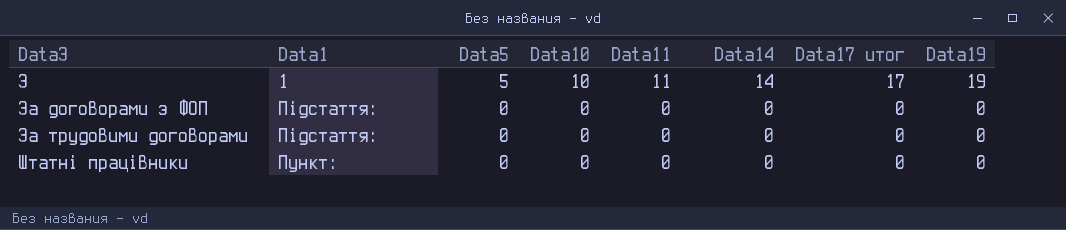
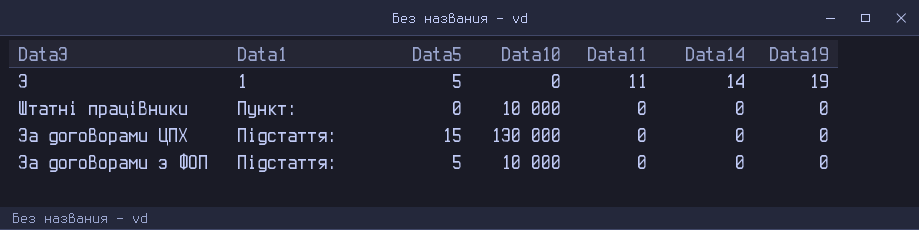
row order: Data3 ascending -> Data1 ascending
column Data17 итог | position: 7 -> none
row За трудовими договорами: Підстаття: | 0 | 0 | 0 | 0 | 0 | 0 -> none
3 | Data10: 10 -> 0
Штатні працівники | Data10: 0 -> 10 000
row За договорами ЦПХ: none -> Підстаття: | 15 | 130 000 | 0 | 0 | 0
За договорами з ФОП | Data5: 0 -> 5
За договорами з ФОП | Data10: 0 -> 10 000

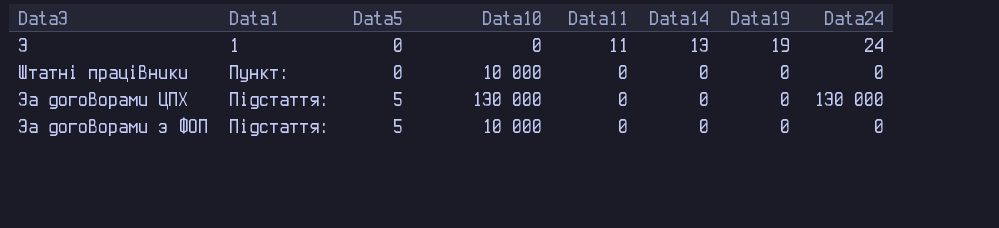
column Data24 | position: none -> 8
3 | Data5: 5 -> 0
3 | Data14: 14 -> 13
За договорами ЦПХ | Data5: 15 -> 5

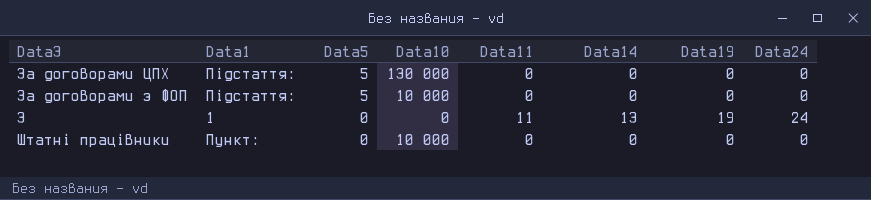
row order: Data1 ascending -> Data5 descending
За договорами ЦПХ | Data24: 130 000 -> 0

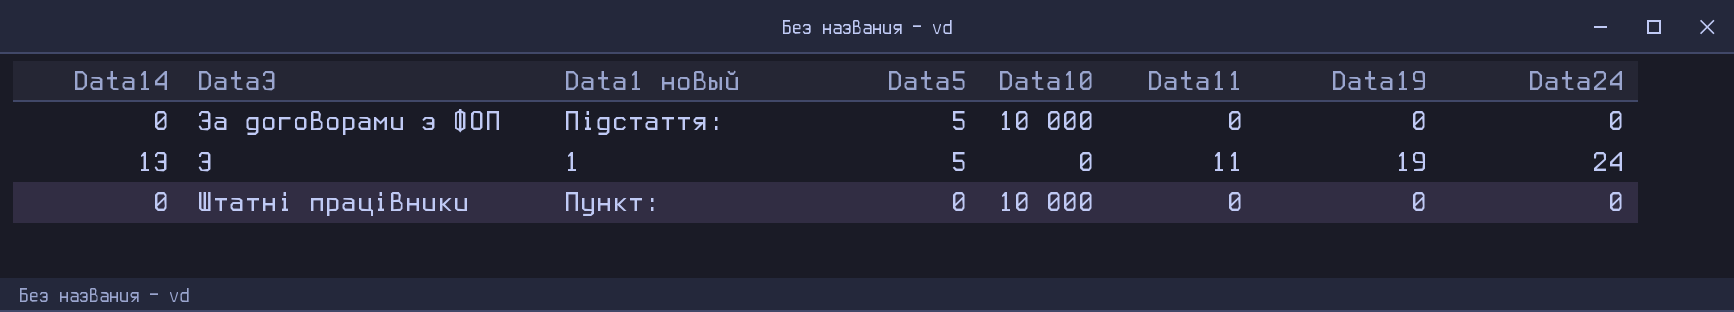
column Data14 | position: 6 -> 1
column name: Data1 -> Data1 новый
row За договорами ЦПХ: Підстаття: | 5 | 130 000 | 0 | 0 | 0 | 0 -> none
3 | Data5: 0 -> 5

